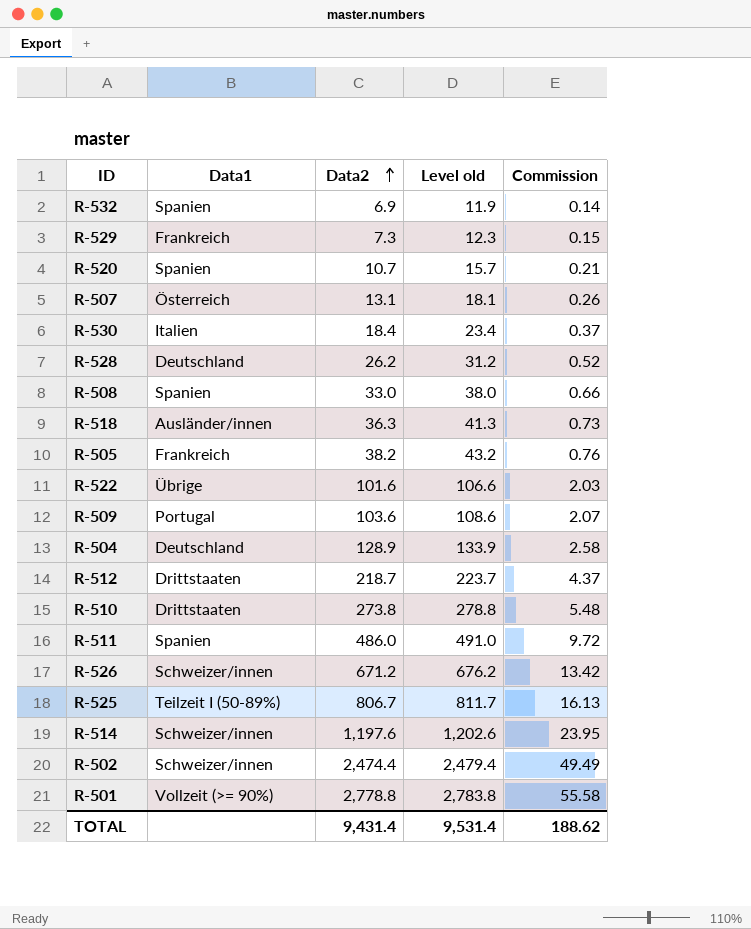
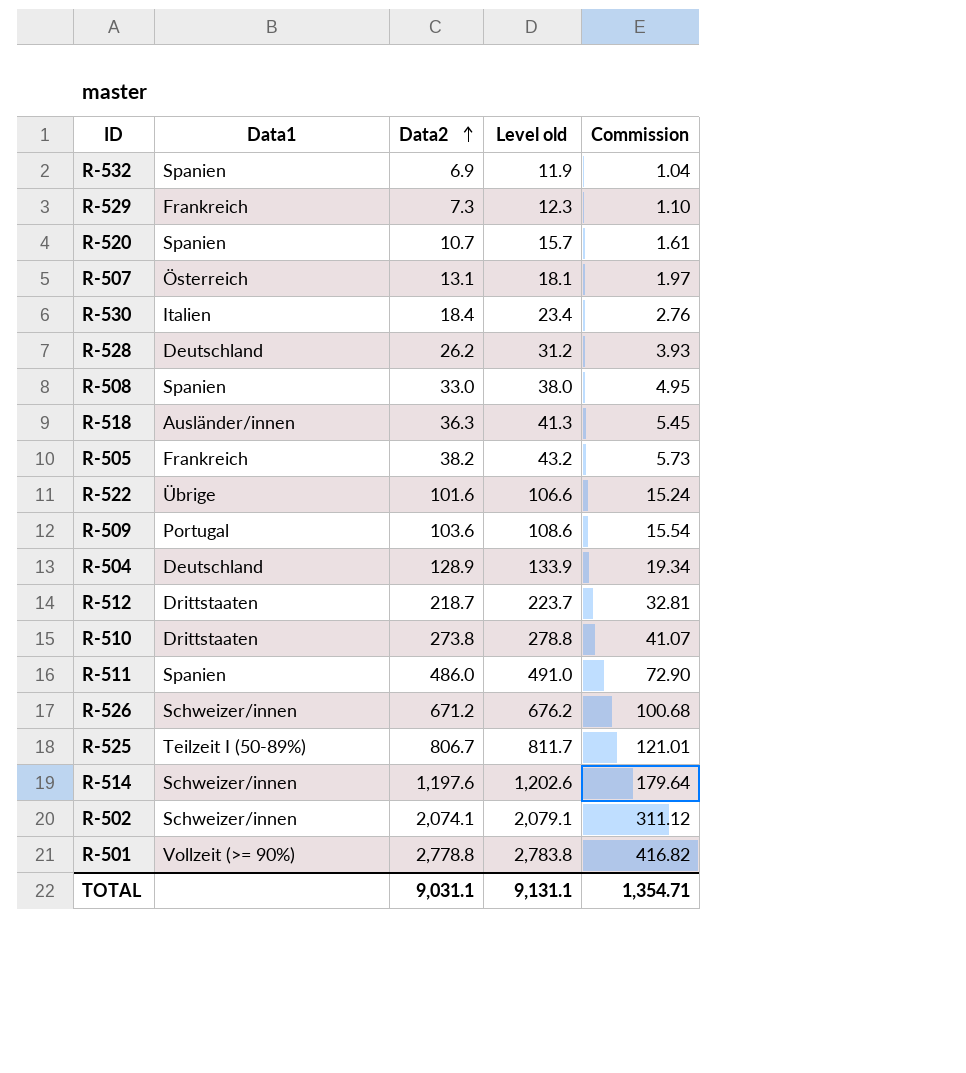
column Commission | formula: [Data2] * 0.02 -> [Data2] * 0.15
R-502 | Data2: 2,474.4 -> 2,074.1
R-502 | Level old: 2,479.4 -> 2,079.1
TOTAL | Data2: 9,431.4 -> 9,031.1
TOTAL | Level old: 9,531.4 -> 9,131.1
TOTAL | Commission: 188.62 -> 1,354.71

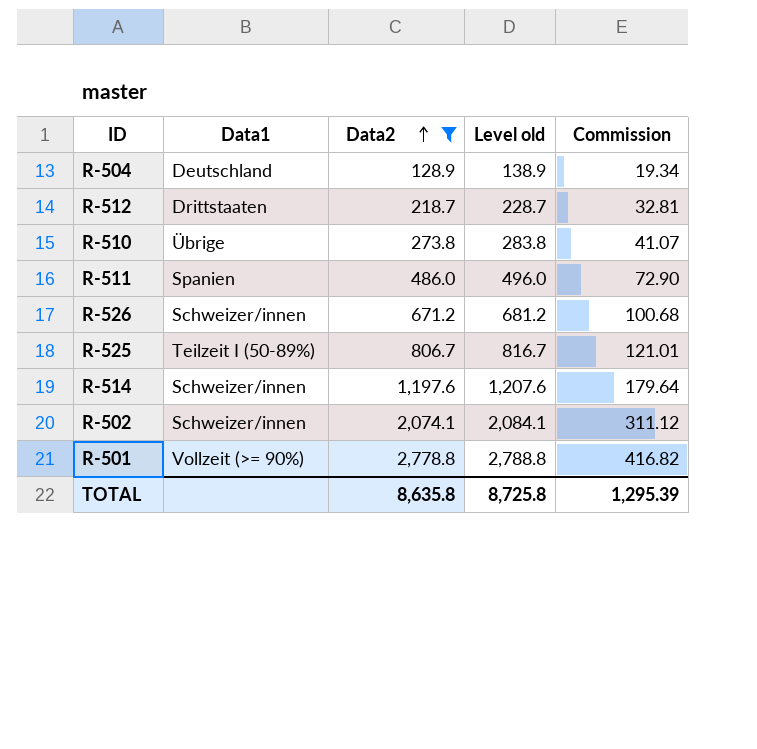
filter: none -> Data2 >= 128.9
column Level old | formula: [Data2] + 5 -> [Data2] + 10
R-510 | Data1: Drittstaaten -> Übrige
TOTAL | Data2: 9,031.1 -> 8,635.8
TOTAL | Level old: 9,131.1 -> 8,725.8
TOTAL | Commission: 1,354.71 -> 1,295.39

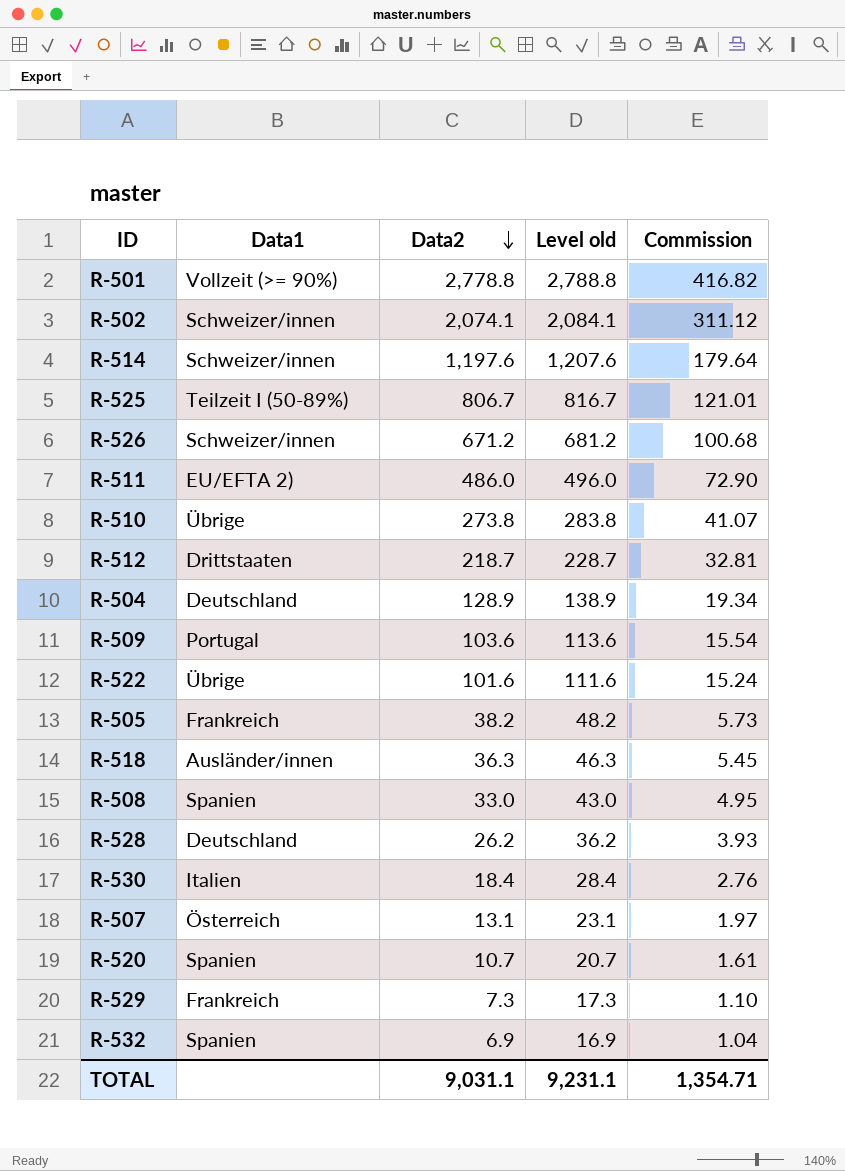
filter: Data2 >= 128.9 -> none
row order: Data2 ascending -> Data2 descending
R-511 | Data1: Spanien -> EU/EFTA 2)
TOTAL | Data2: 8,635.8 -> 9,031.1
TOTAL | Level old: 8,725.8 -> 9,231.1
TOTAL | Commission: 1,295.39 -> 1,354.71

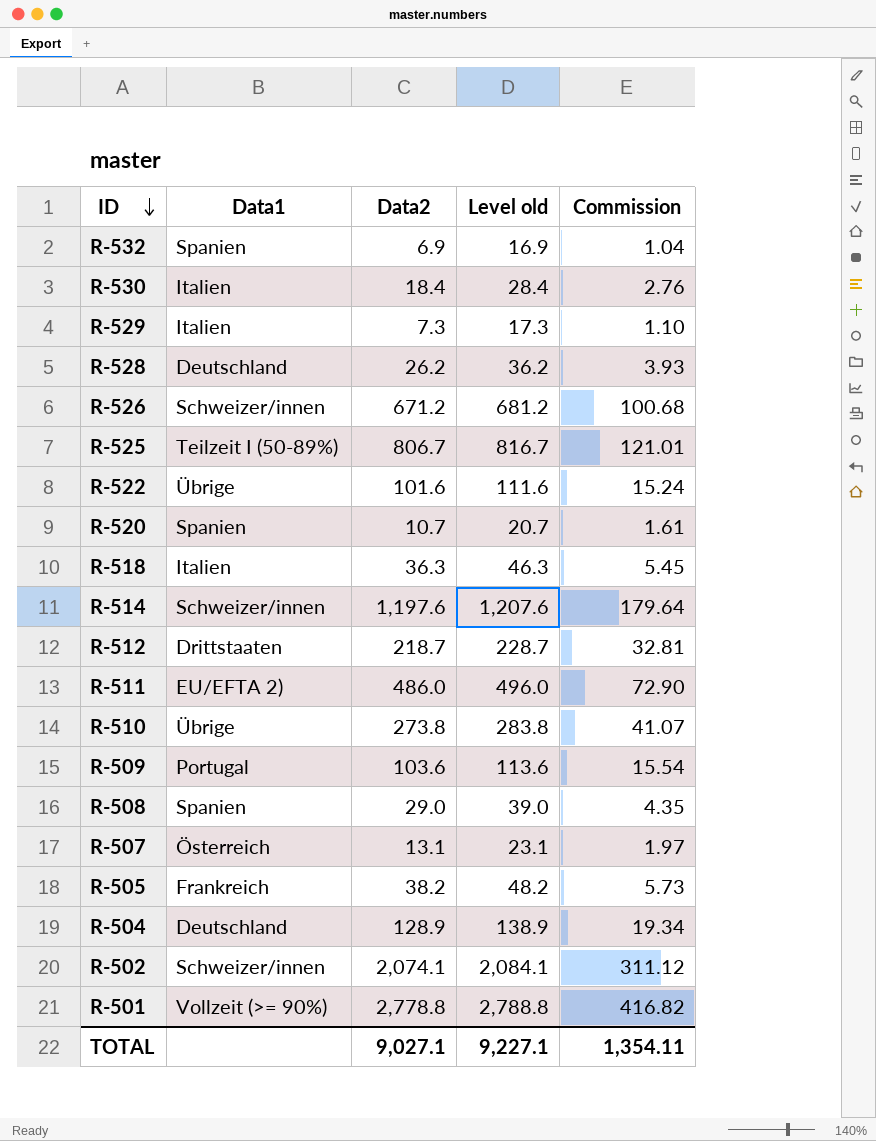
row order: Data2 descending -> ID descending
R-529 | Data1: Frankreich -> Italien
R-518 | Data1: Ausländer/innen -> Italien
R-508 | Data2: 33.0 -> 29.0
R-508 | Level old: 43.0 -> 39.0
R-508 | Commission: 4.95 -> 4.35
TOTAL | Data2: 9,031.1 -> 9,027.1
TOTAL | Level old: 9,231.1 -> 9,227.1
TOTAL | Commission: 1,354.71 -> 1,354.11

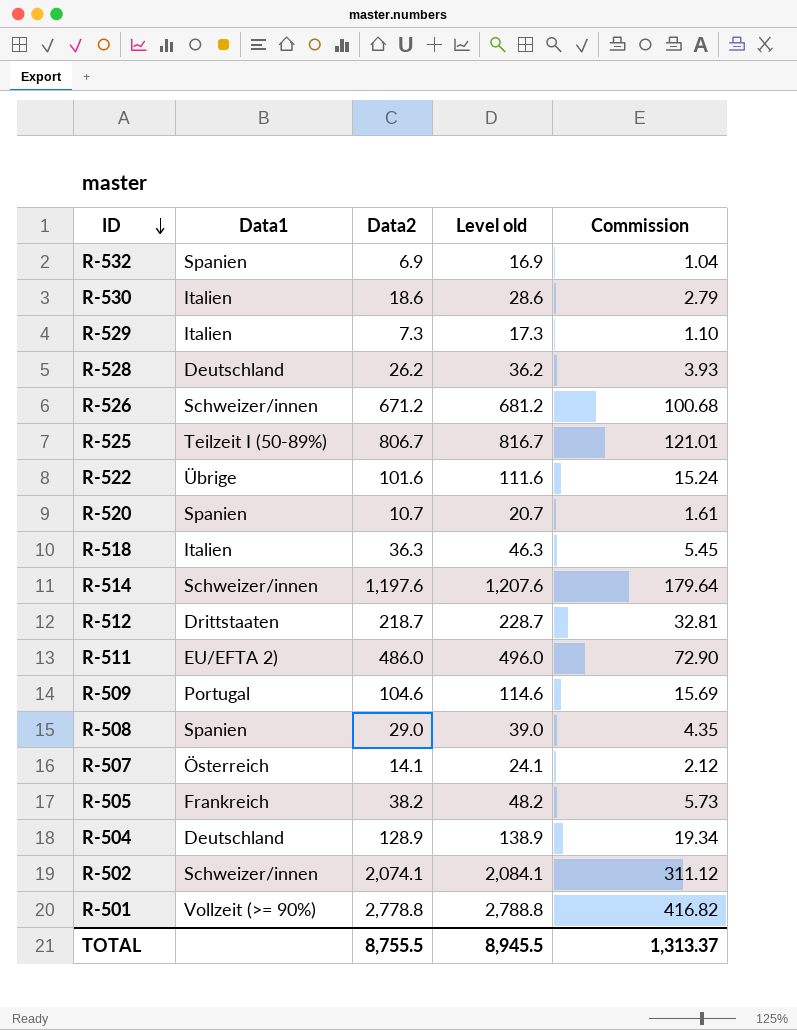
row R-510: Übrige | 273.8 | 283.8 | 41.07 -> none
R-530 | Data2: 18.4 -> 18.6
R-530 | Level old: 28.4 -> 28.6
R-530 | Commission: 2.76 -> 2.79
R-509 | Data2: 103.6 -> 104.6
R-509 | Level old: 113.6 -> 114.6
R-509 | Commission: 15.54 -> 15.69
R-507 | Data2: 13.1 -> 14.1
R-507 | Level old: 23.1 -> 24.1
R-507 | Commission: 1.97 -> 2.12
TOTAL | Data2: 9,027.1 -> 8,755.5
TOTAL | Level old: 9,227.1 -> 8,945.5
TOTAL | Commission: 1,354.11 -> 1,313.37

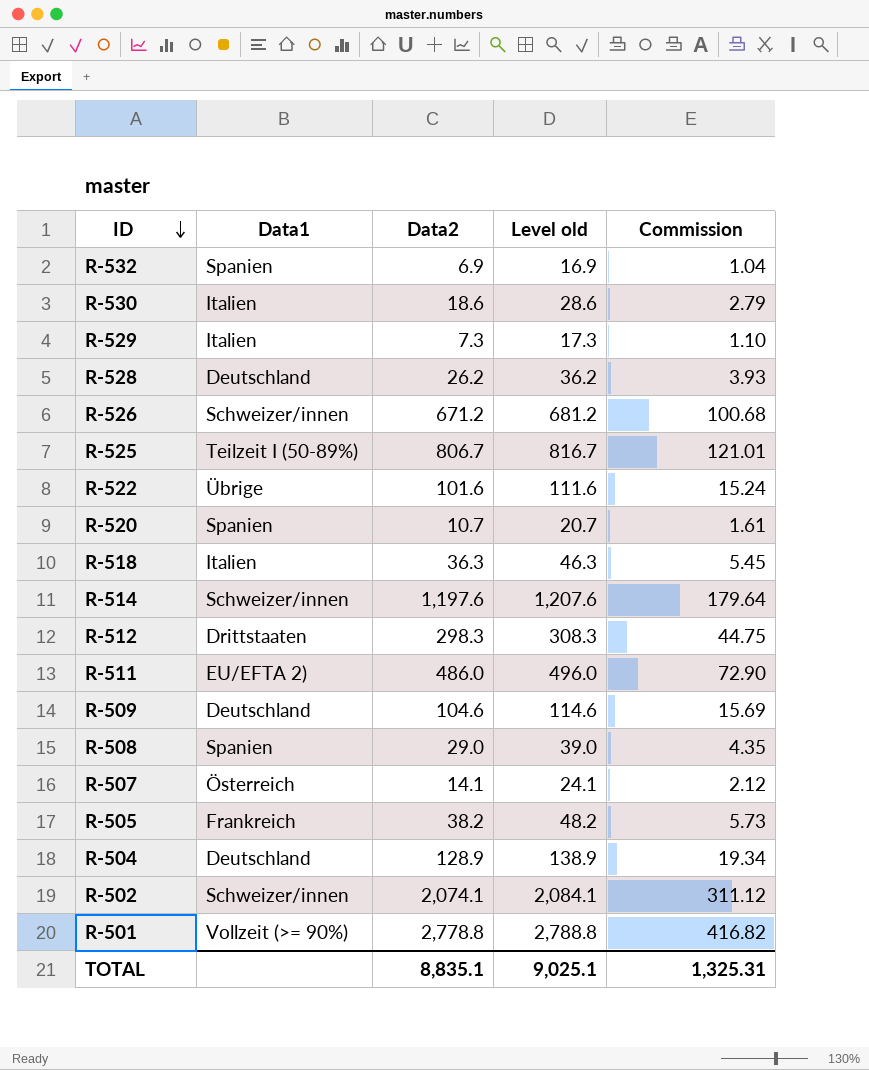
R-512 | Data2: 218.7 -> 298.3
R-512 | Level old: 228.7 -> 308.3
R-512 | Commission: 32.81 -> 44.75
R-509 | Data1: Portugal -> Deutschland
TOTAL | Data2: 8,755.5 -> 8,835.1
TOTAL | Level old: 8,945.5 -> 9,025.1
TOTAL | Commission: 1,313.37 -> 1,325.31

